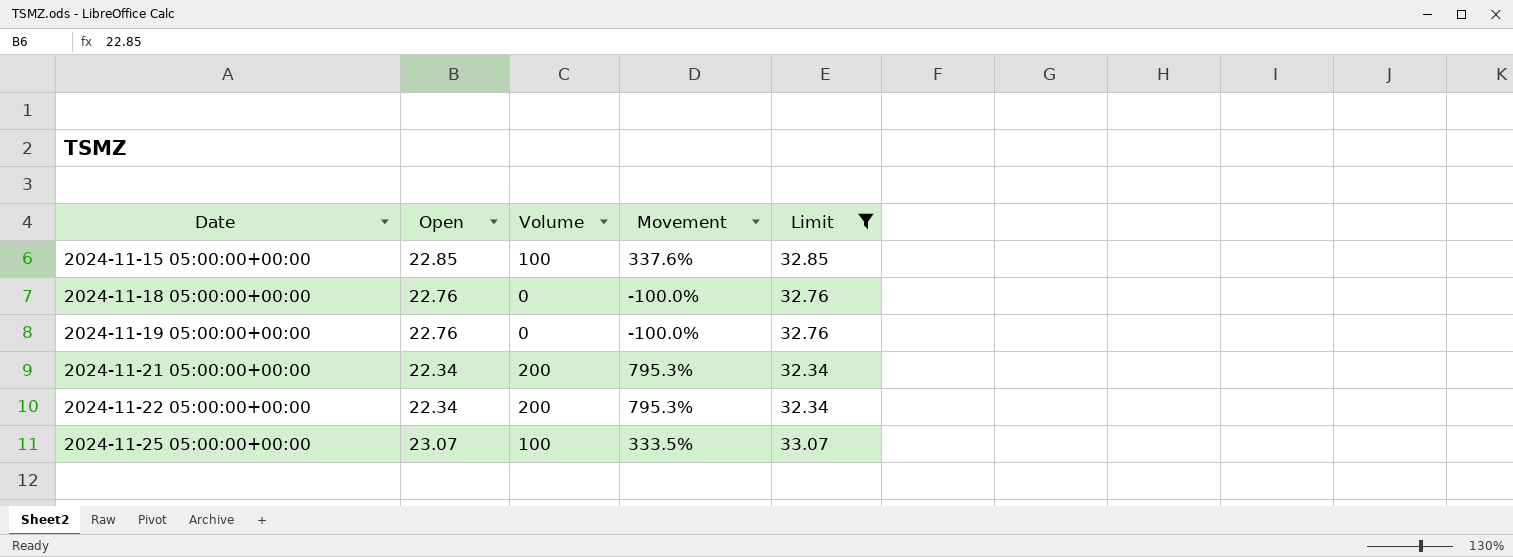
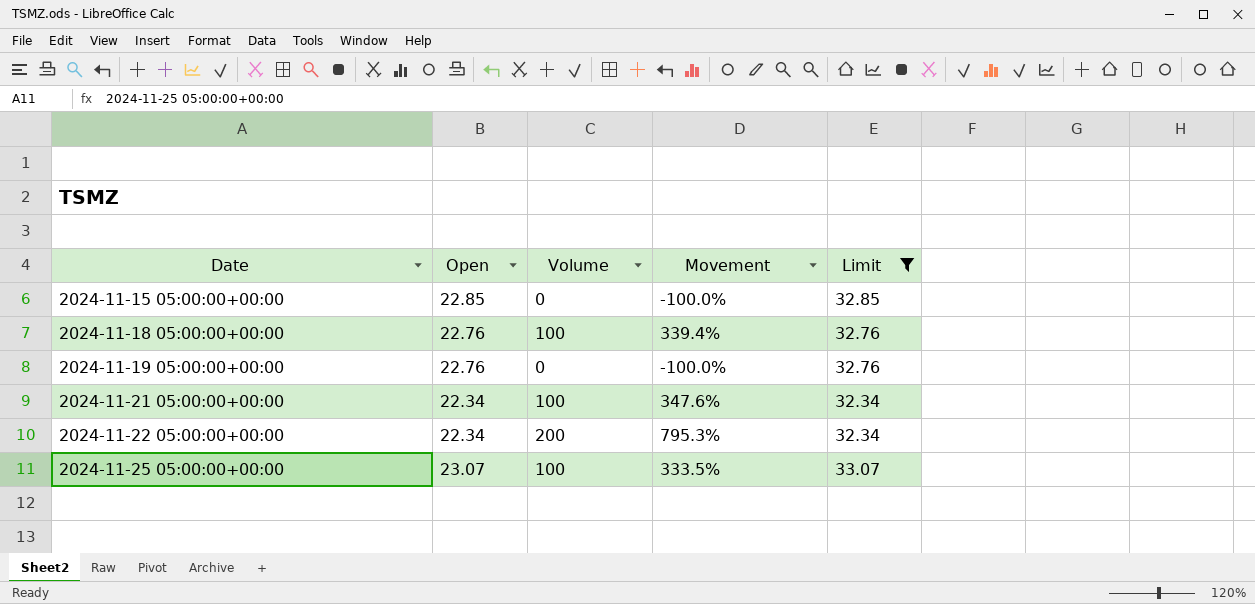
2024-11-15 05:00:00+00:00 | Volume: 100 -> 0
2024-11-15 05:00:00+00:00 | Movement: 337.6% -> -100.0%
2024-11-18 05:00:00+00:00 | Volume: 0 -> 100
2024-11-18 05:00:00+00:00 | Movement: -100.0% -> 339.4%
2024-11-21 05:00:00+00:00 | Volume: 200 -> 100
2024-11-21 05:00:00+00:00 | Movement: 795.3% -> 347.6%

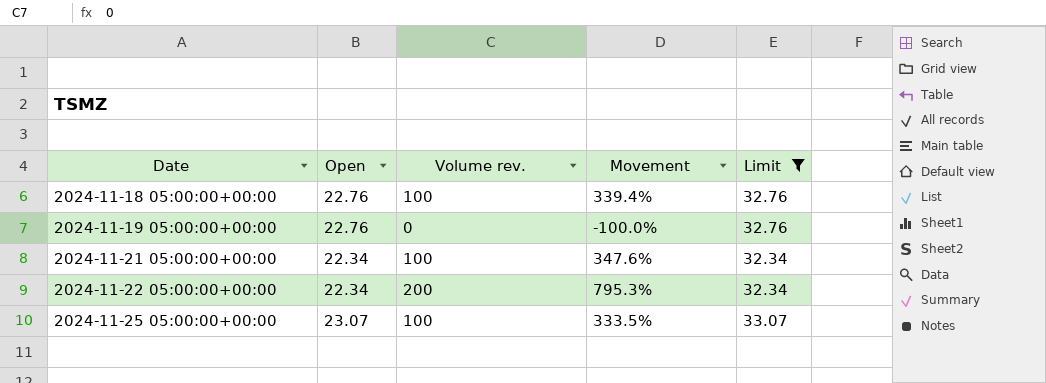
column name: Volume -> Volume rev.
row 2024-11-15 05:00:00+00:00: 22.85 | 0 | -100.0% | 32.85 -> none

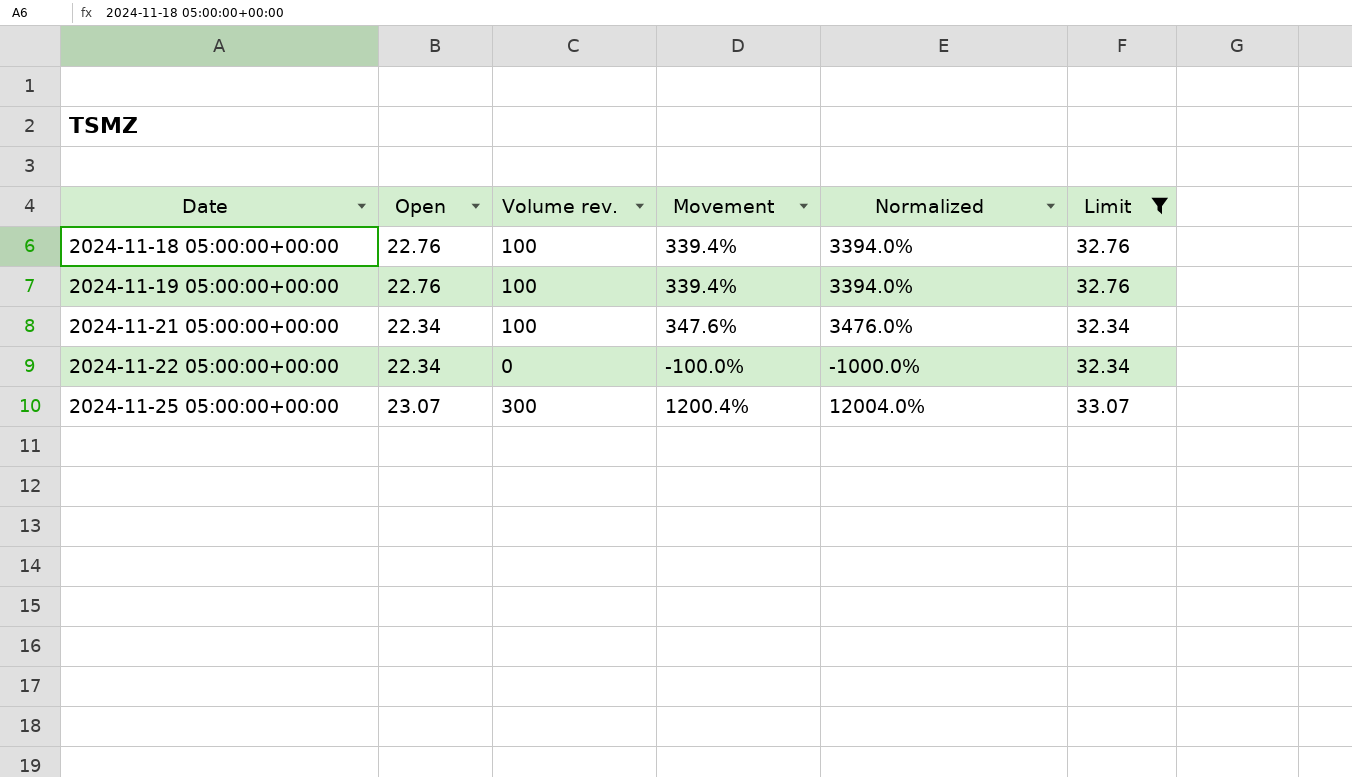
column Normalized | formula: none -> [Movement] * 10
2024-11-19 05:00:00+00:00 | Volume rev.: 0 -> 100
2024-11-19 05:00:00+00:00 | Movement: -100.0% -> 339.4%
2024-11-22 05:00:00+00:00 | Volume rev.: 200 -> 0
2024-11-22 05:00:00+00:00 | Movement: 795.3% -> -100.0%
2024-11-25 05:00:00+00:00 | Volume rev.: 100 -> 300
2024-11-25 05:00:00+00:00 | Movement: 333.5% -> 1200.4%

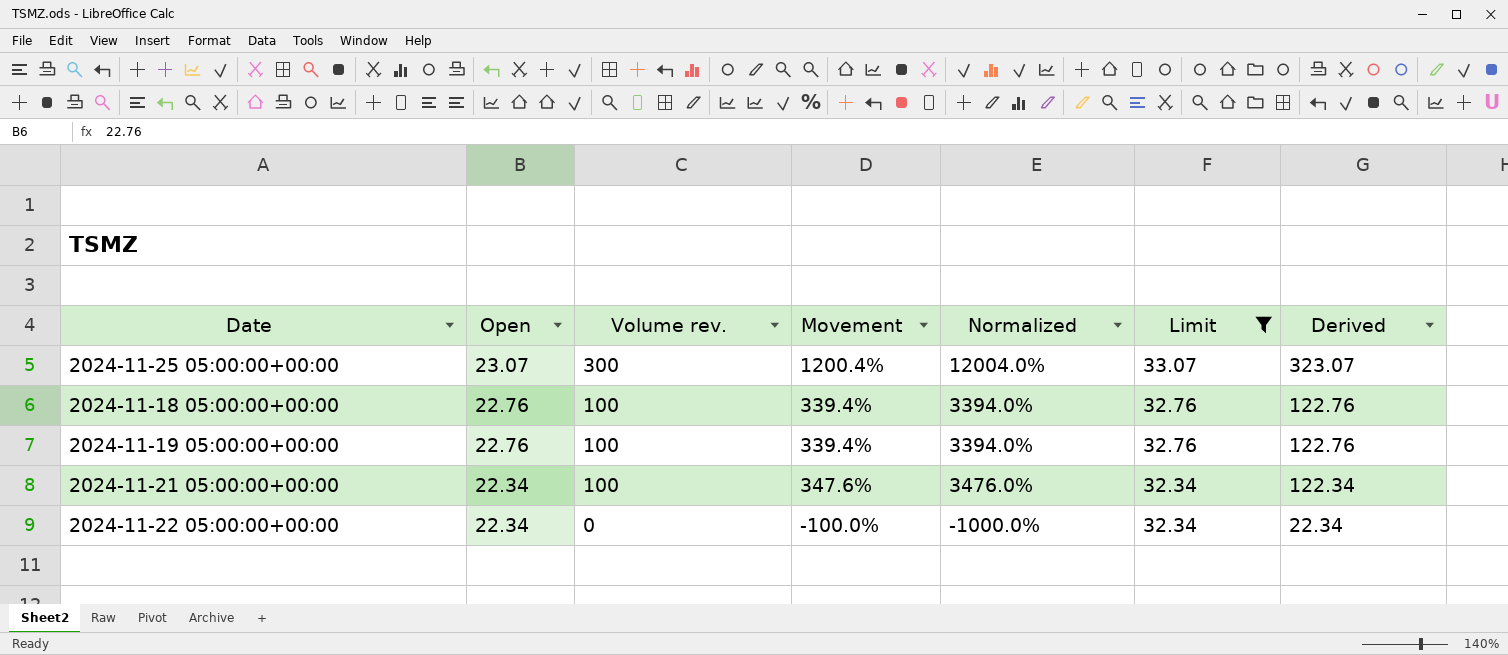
row order: Date ascending -> Open descending
column Derived | formula: none -> [Open] + [Volume rev.]

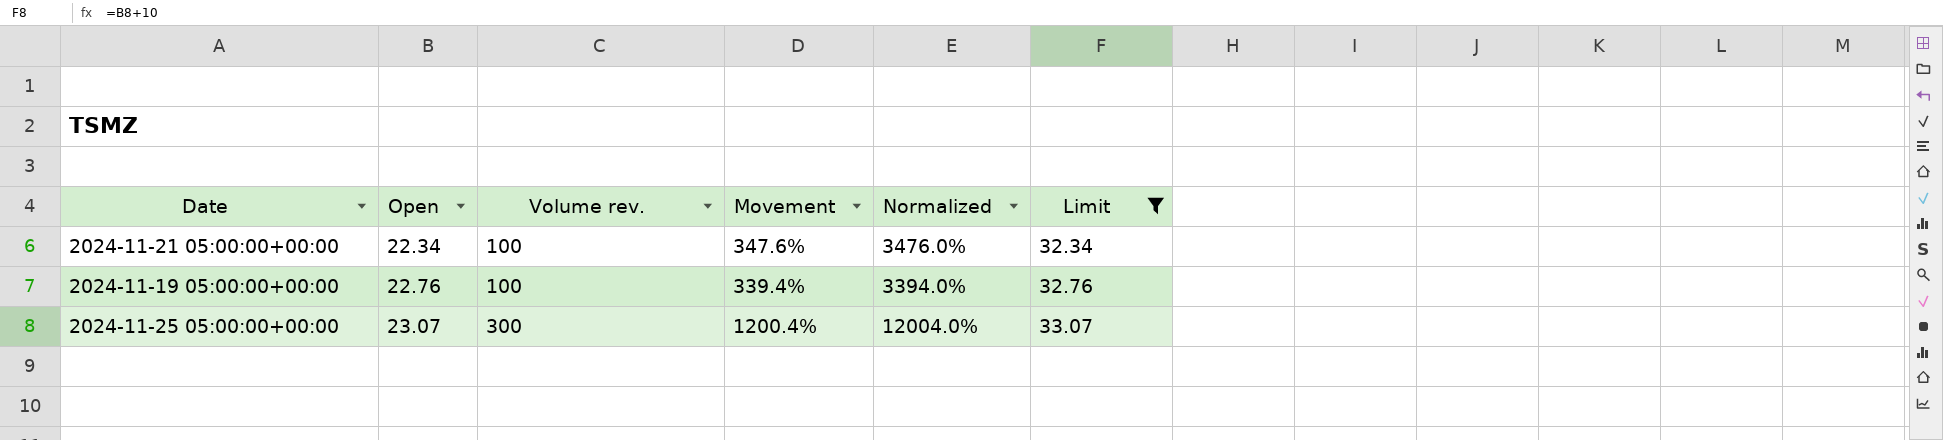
row order: Open descending -> Open ascending
column Derived | formula: [Open] + [Volume rev.] -> none
row 2024-11-18 05:00:00+00:00: 22.76 | 100 | 339.4% | 3394.0% | 32.76 | 122.76 -> none
row 2024-11-22 05:00:00+00:00: 22.34 | 0 | -100.0% | -1000.0% | 32.34 | 22.34 -> none

